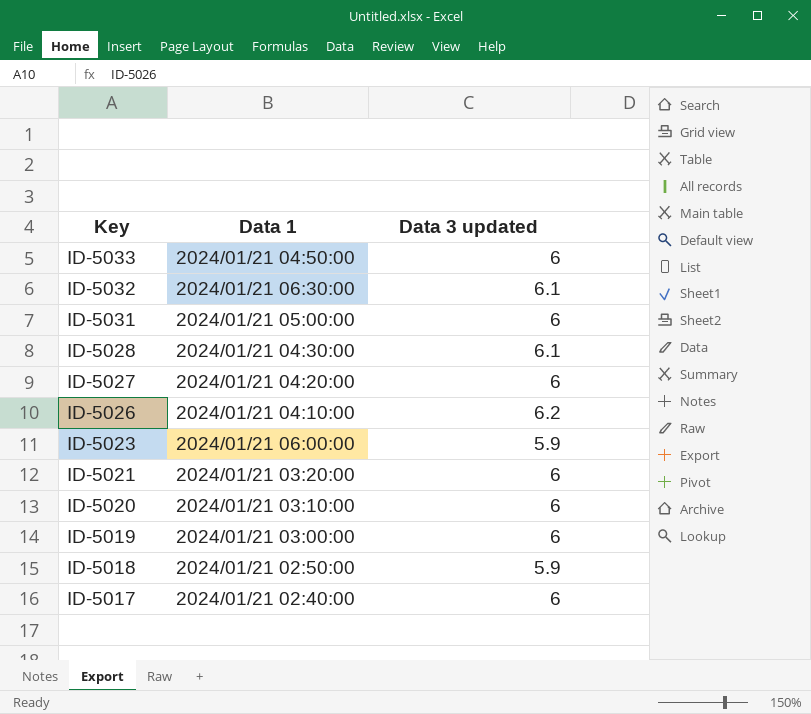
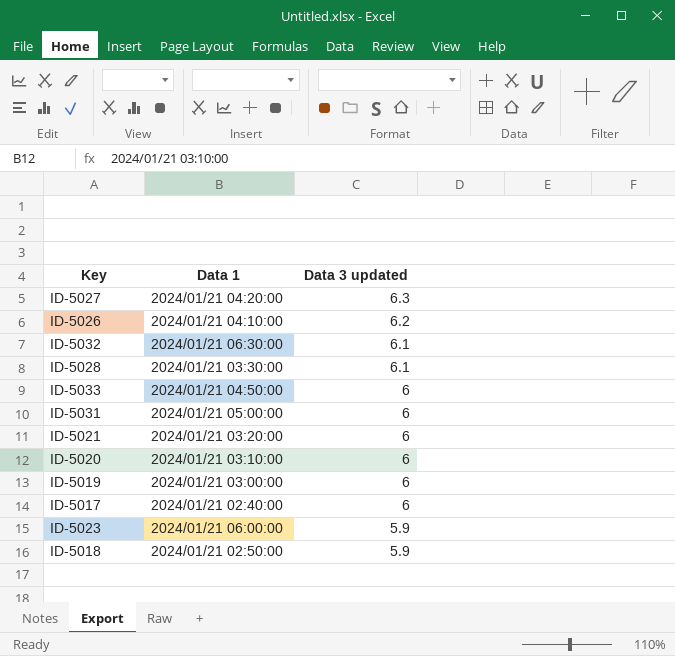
row order: Key descending -> Data 3 updated descending
ID-5027 | Data 3 updated: 6 -> 6.3
ID-5028 | Data 1: 2024/01/21 04:30:00 -> 2024/01/21 03:30:00

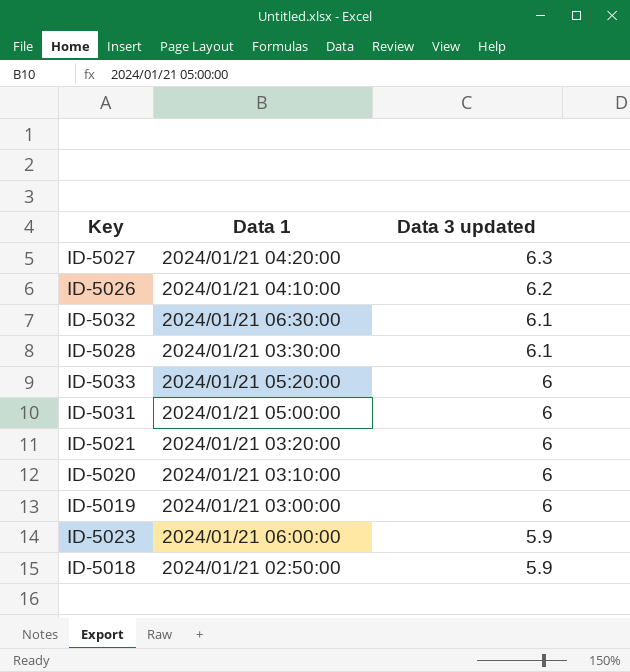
row ID-5017: 2024/01/21 02:40:00 | 6 -> none
ID-5033 | Data 1: 2024/01/21 04:50:00 -> 2024/01/21 05:20:00

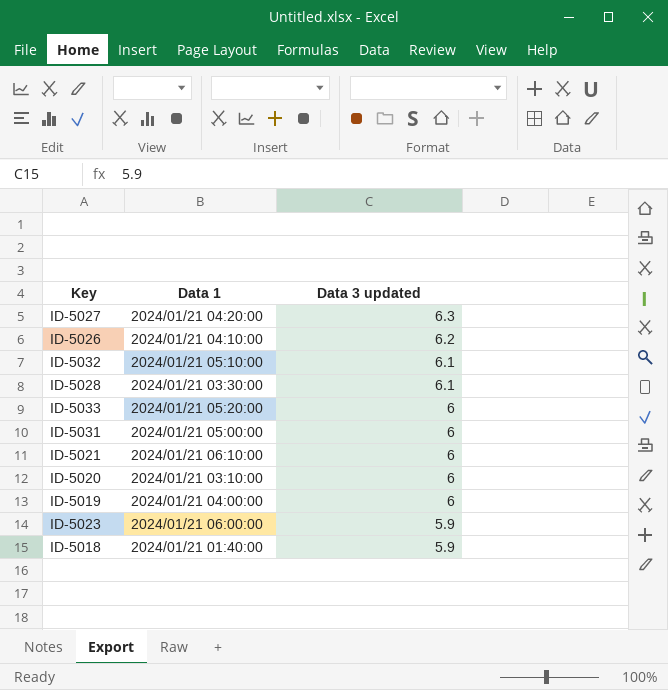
ID-5032 | Data 1: 2024/01/21 06:30:00 -> 2024/01/21 05:10:00
ID-5021 | Data 1: 2024/01/21 03:20:00 -> 2024/01/21 06:10:00
ID-5019 | Data 1: 2024/01/21 03:00:00 -> 2024/01/21 04:00:00
ID-5018 | Data 1: 2024/01/21 02:50:00 -> 2024/01/21 01:40:00

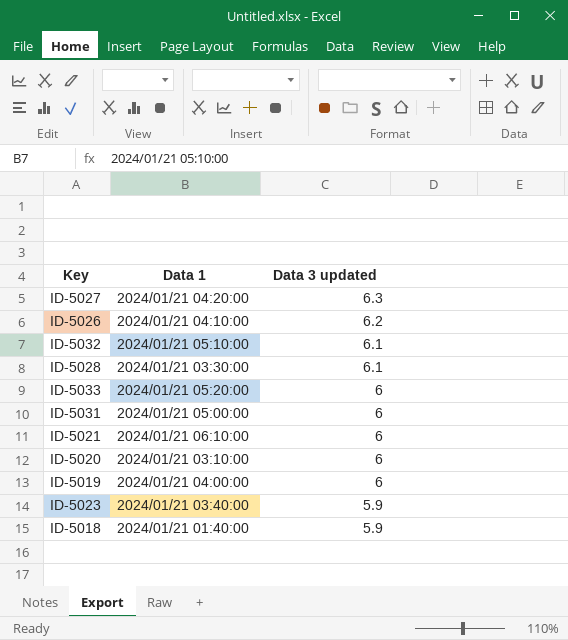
ID-5023 | Data 1: 2024/01/21 06:00:00 -> 2024/01/21 03:40:00

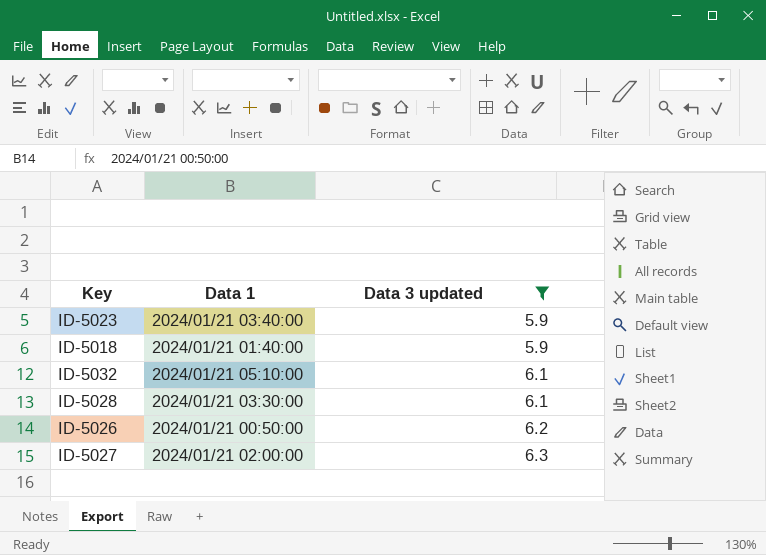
filter: none -> Data 3 updated != 6
row order: Data 3 updated descending -> Data 3 updated ascending
ID-5026 | Data 1: 2024/01/21 04:10:00 -> 2024/01/21 00:50:00
ID-5027 | Data 1: 2024/01/21 04:20:00 -> 2024/01/21 02:00:00

